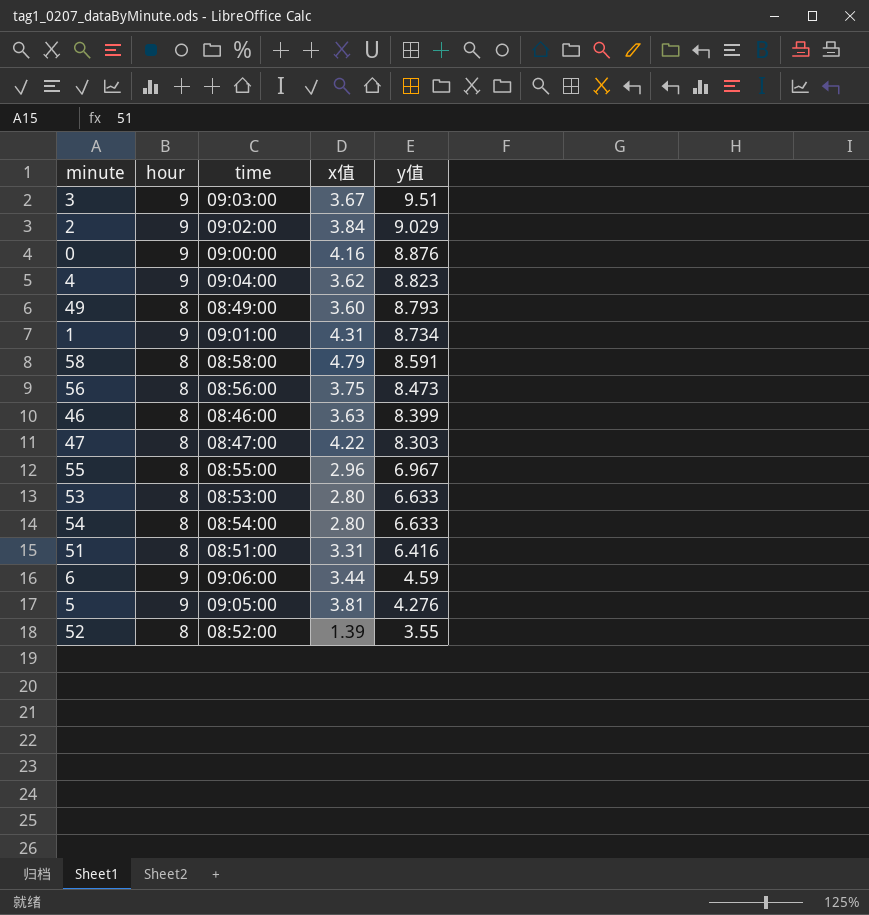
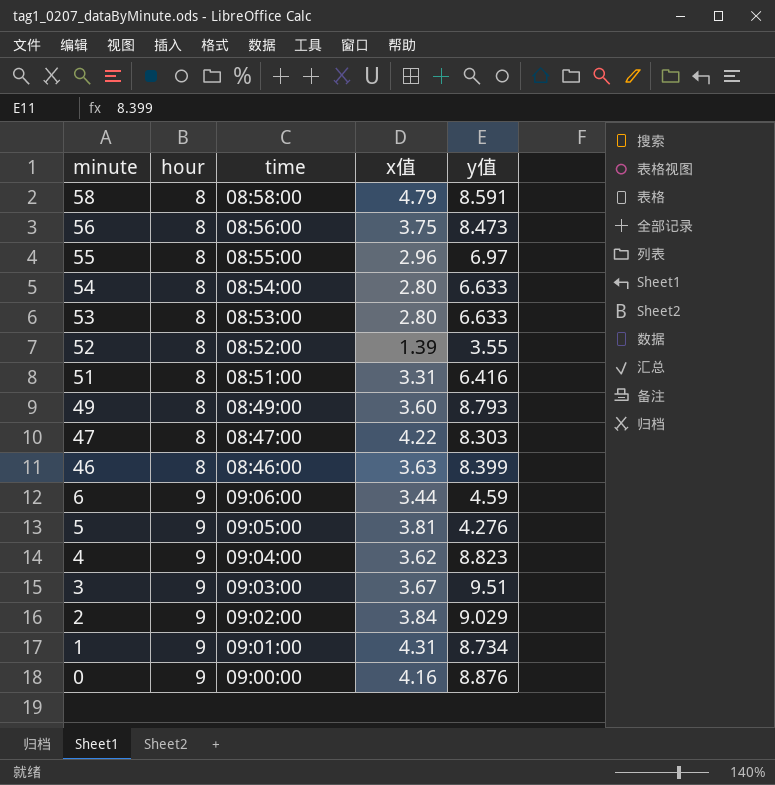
row order: y值 descending -> minute descending
55 | y值: 6.967 -> 6.97

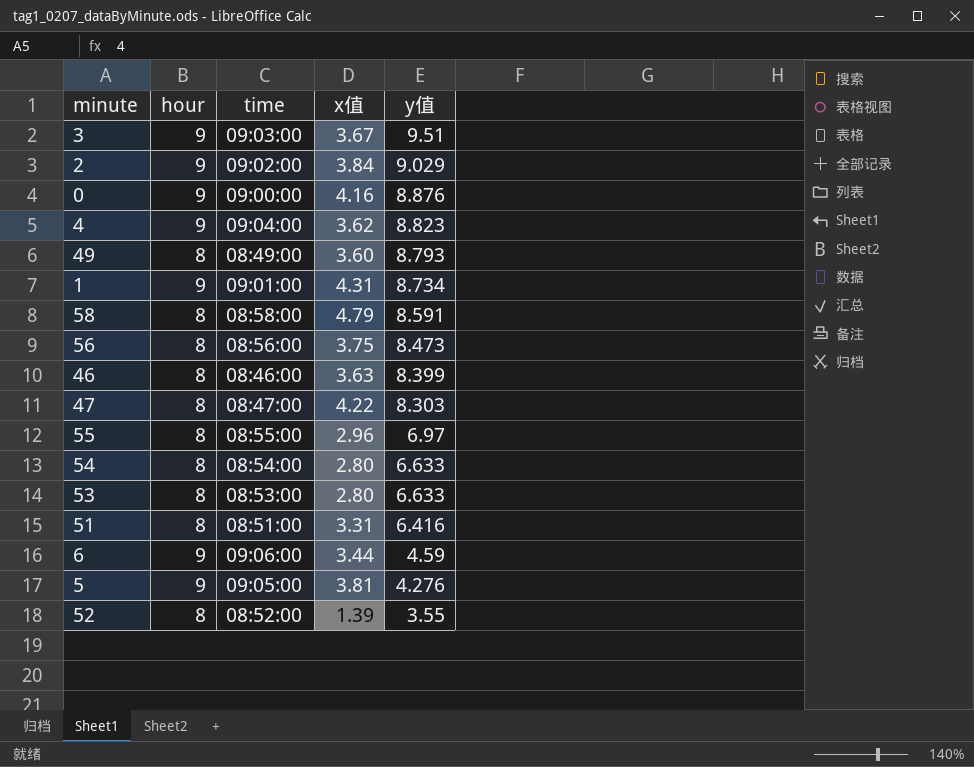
row order: minute descending -> y值 descending

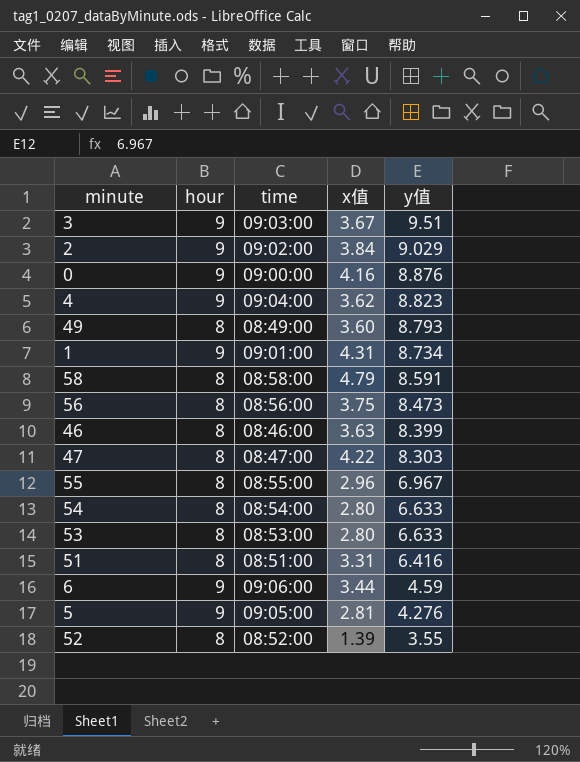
55 | y值: 6.97 -> 6.967
5 | x值: 3.81 -> 2.81

